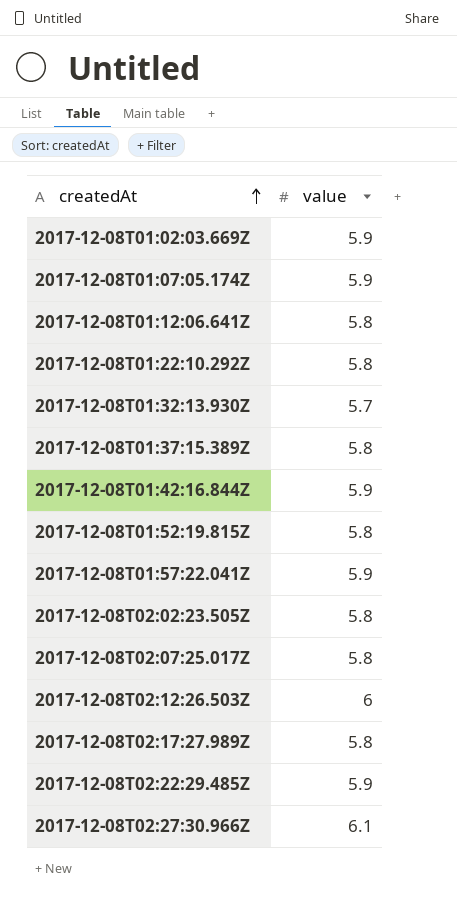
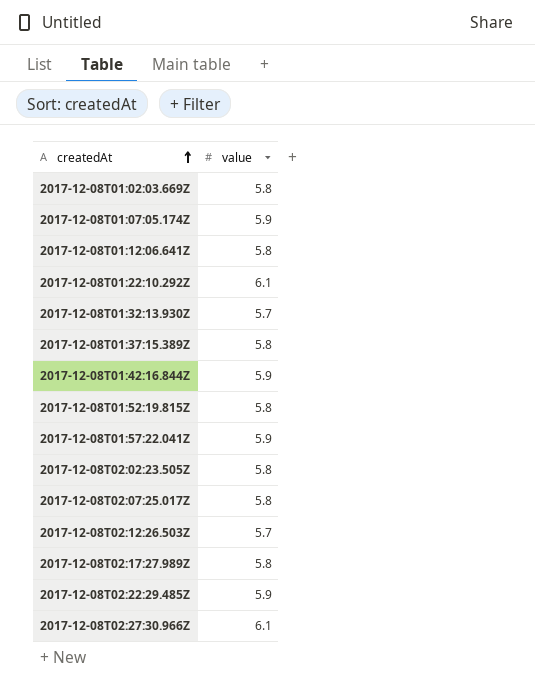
2017-12-08T01:02:03.669Z | value: 5.9 -> 5.8
2017-12-08T01:22:10.292Z | value: 5.8 -> 6.1
2017-12-08T02:12:26.503Z | value: 6 -> 5.7

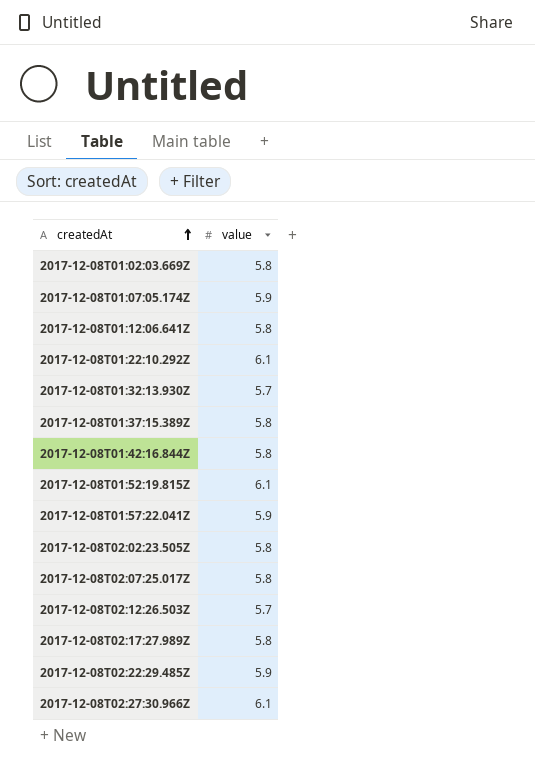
2017-12-08T01:42:16.844Z | value: 5.9 -> 5.8
2017-12-08T01:52:19.815Z | value: 5.8 -> 6.1

